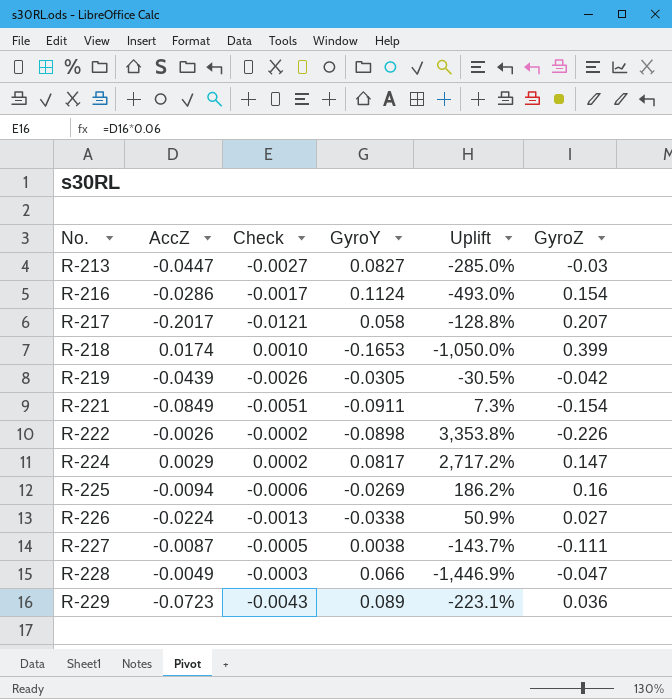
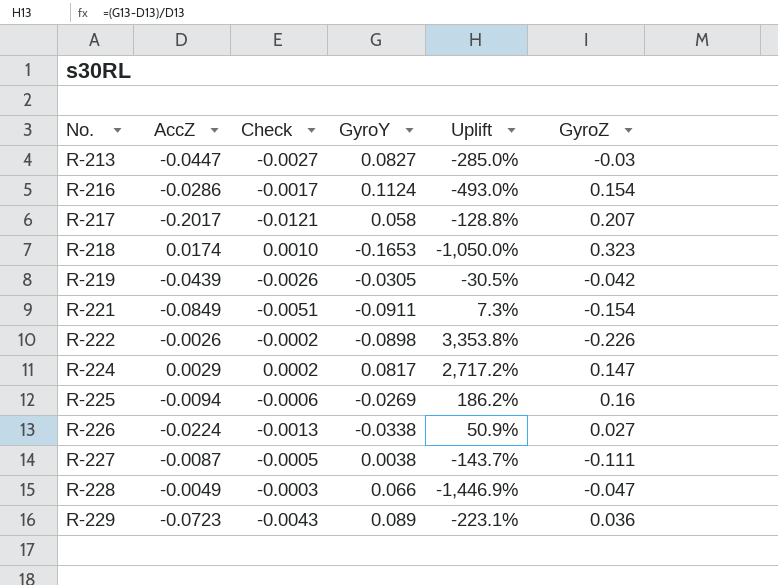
R-218 | GyroZ: 0.399 -> 0.323

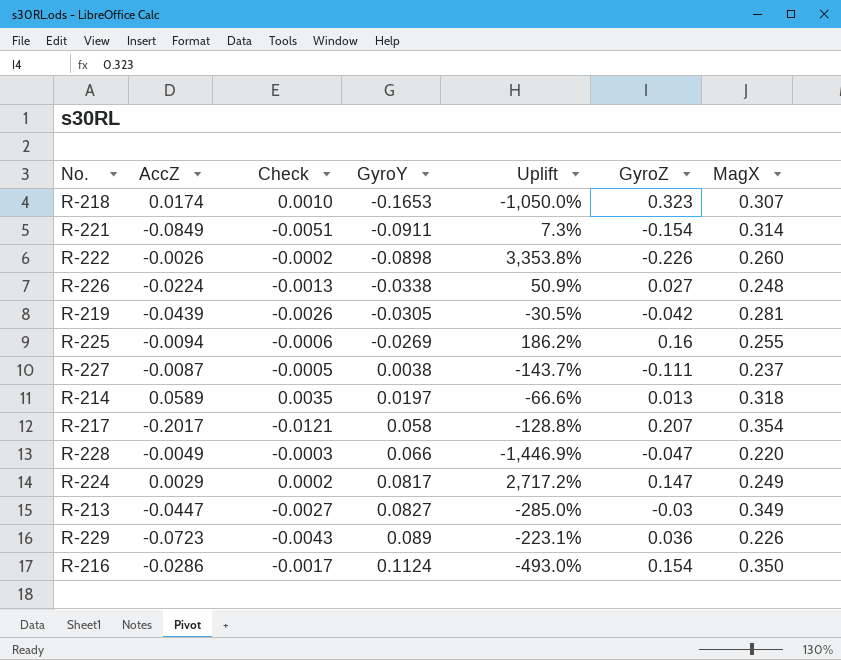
row order: No. ascending -> GyroY ascending
column MagX | position: none -> 7
row R-214: none -> 0.0589 | 0.0035 | 0.0197 | -66.6% | 0.013 | 0.318

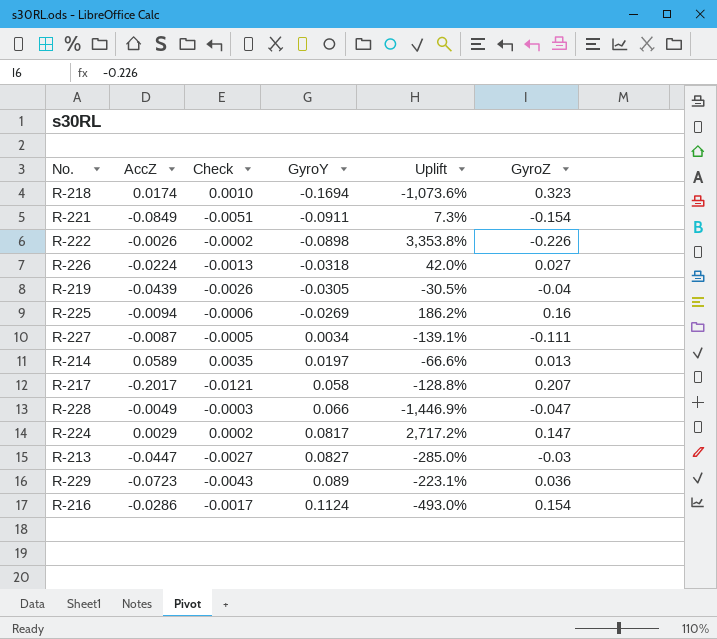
column MagX | position: 7 -> none
R-218 | GyroY: -0.1653 -> -0.1694
R-218 | Uplift: -1,050.0% -> -1,073.6%
R-226 | GyroY: -0.0338 -> -0.0318
R-226 | Uplift: 50.9% -> 42.0%
R-219 | GyroZ: -0.042 -> -0.04
R-227 | GyroY: 0.0038 -> 0.0034
R-227 | Uplift: -143.7% -> -139.1%

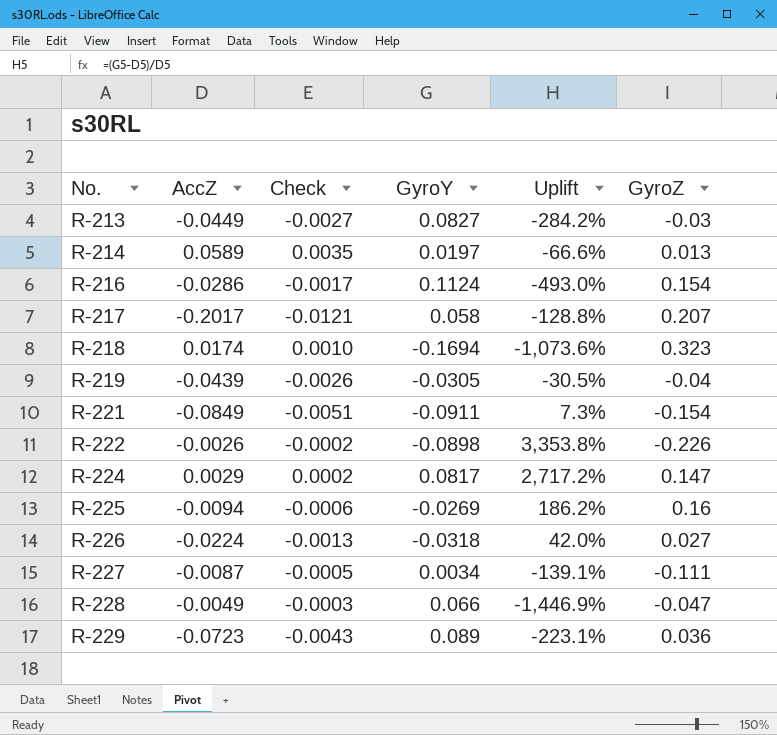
row order: GyroY ascending -> No. ascending
R-213 | AccZ: -0.0447 -> -0.0449
R-213 | Uplift: -285.0% -> -284.2%

